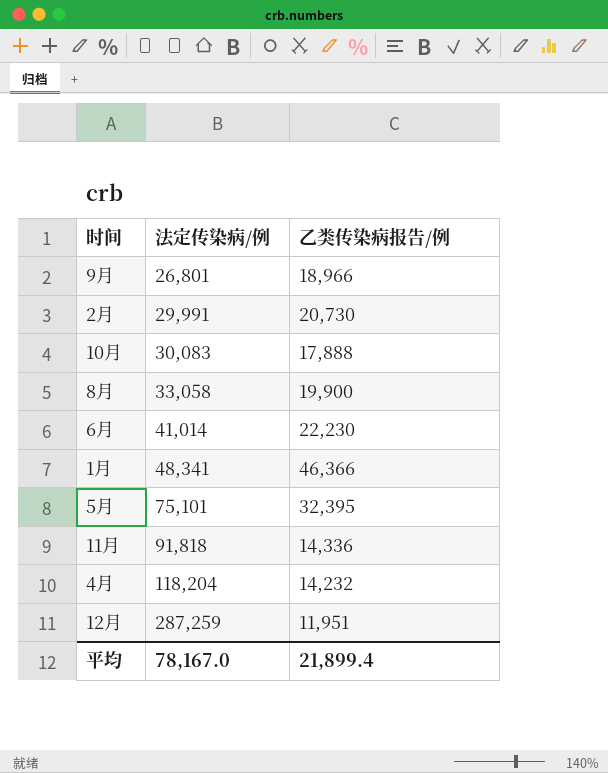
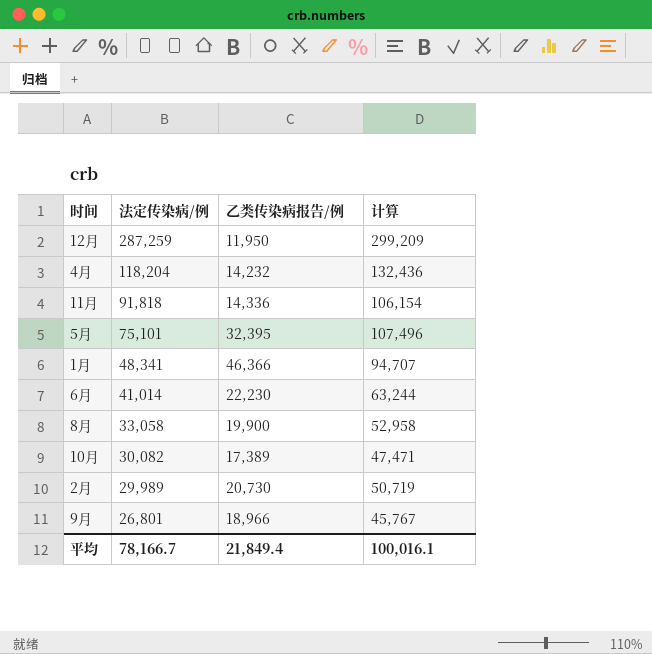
row order: 法定传染病/例 ascending -> 法定传染病/例 descending
column 计算 | formula: none -> [法定传染病/例] + [乙类传染病报告/例]
12月 | 乙类传染病报告/例: 11,951 -> 11,950
10月 | 法定传染病/例: 30,083 -> 30,082
10月 | 乙类传染病报告/例: 17,888 -> 17,389
2月 | 法定传染病/例: 29,991 -> 29,989
平均 | 法定传染病/例: 78,167.0 -> 78,166.7
平均 | 乙类传染病报告/例: 21,899.4 -> 21,849.4

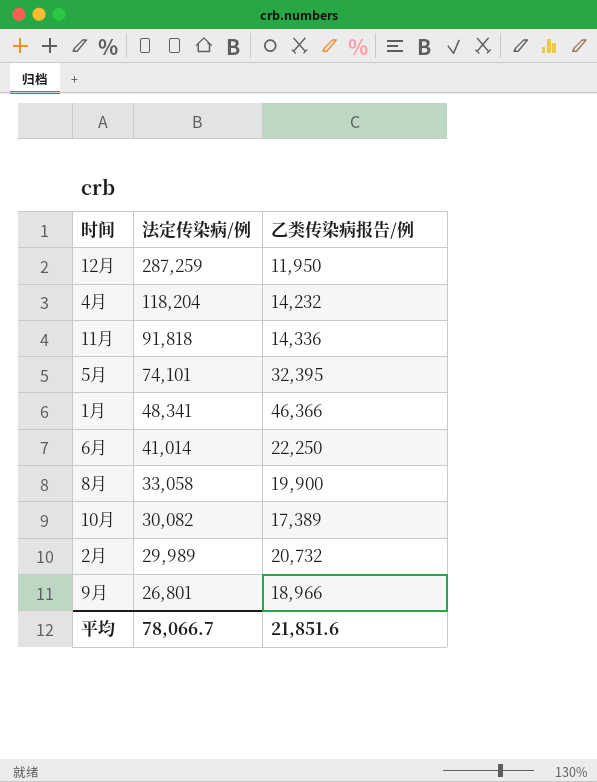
column 计算 | formula: [法定传染病/例] + [乙类传染病报告/例] -> none
5月 | 法定传染病/例: 75,101 -> 74,101
6月 | 乙类传染病报告/例: 22,230 -> 22,250
2月 | 乙类传染病报告/例: 20,730 -> 20,732
平均 | 法定传染病/例: 78,166.7 -> 78,066.7
平均 | 乙类传染病报告/例: 21,849.4 -> 21,851.6

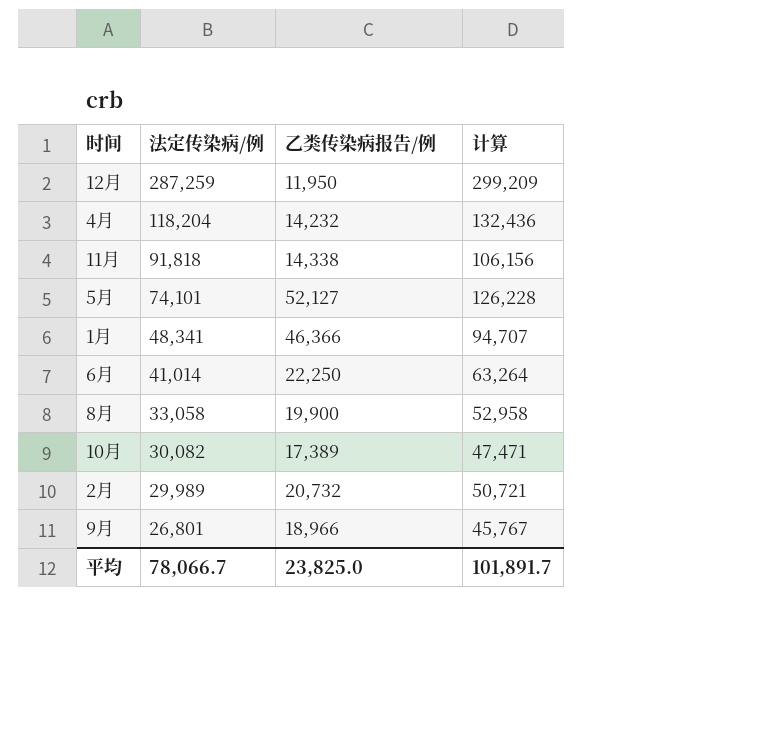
column 计算 | formula: none -> [法定传染病/例] + [乙类传染病报告/例]
11月 | 乙类传染病报告/例: 14,336 -> 14,338
5月 | 乙类传染病报告/例: 32,395 -> 52,127
平均 | 乙类传染病报告/例: 21,851.6 -> 23,825.0

